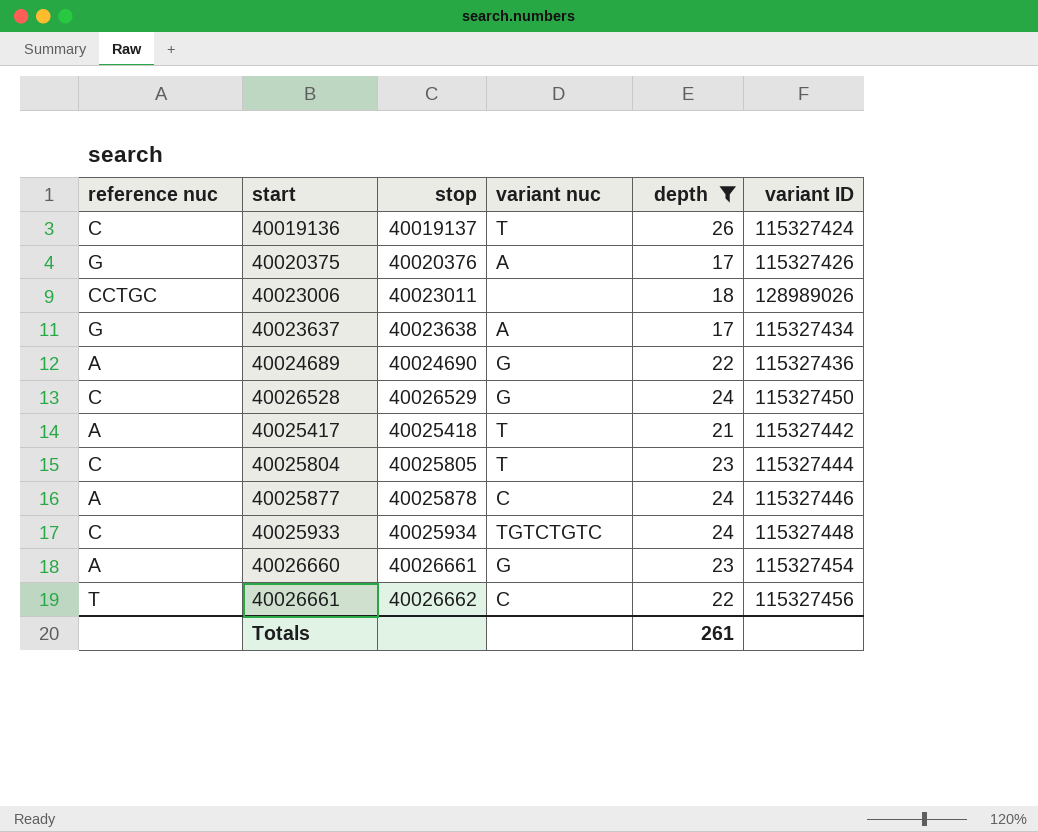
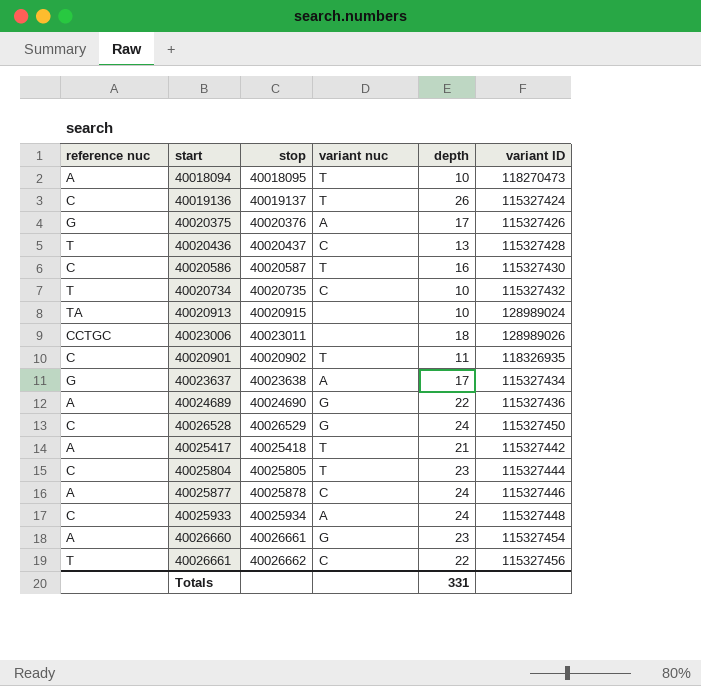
filter: depth >= 17 -> none
40025933 | variant nuc: TGTCTGTC -> A
Totals | depth: 261 -> 331

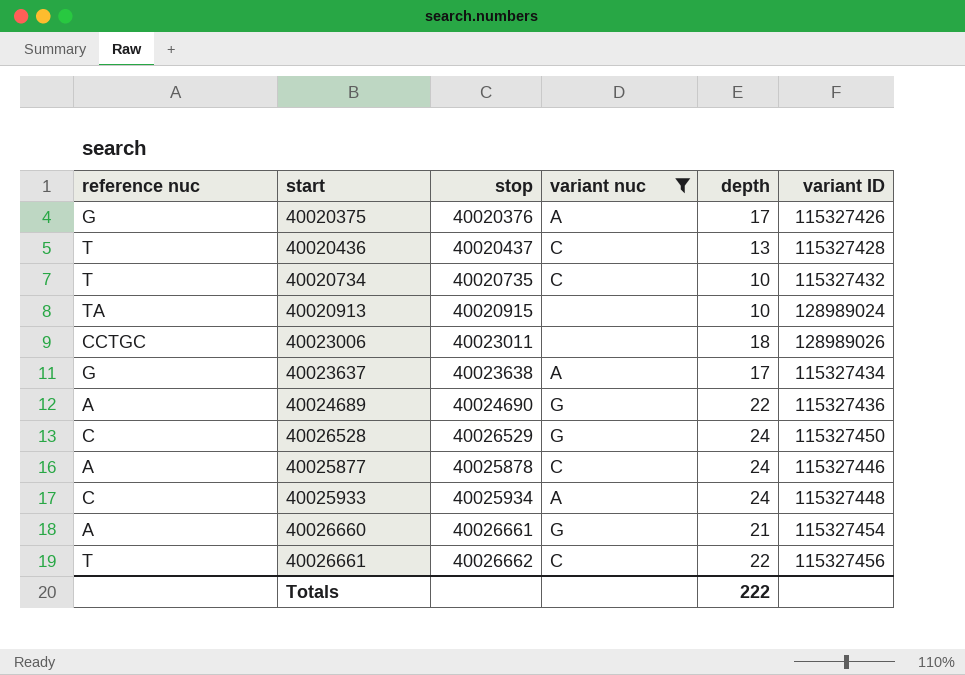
filter: none -> variant nuc != T
40026660 | depth: 23 -> 21
Totals | depth: 331 -> 222

